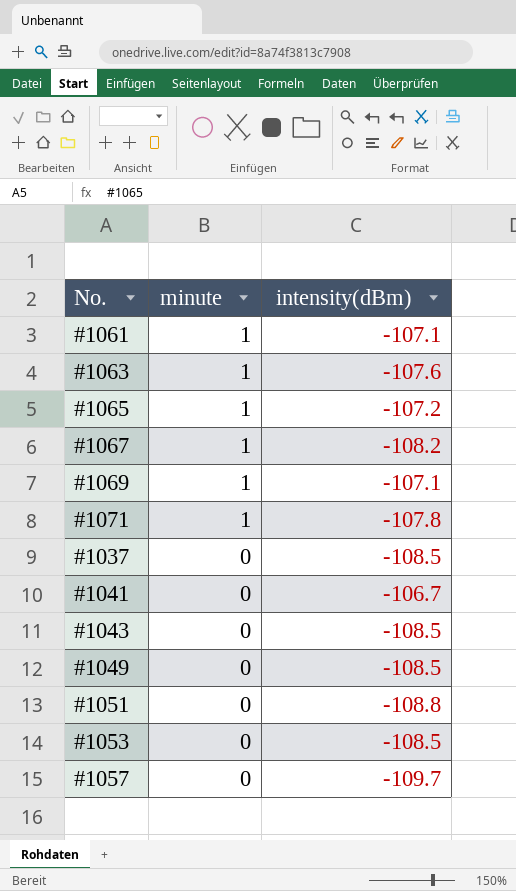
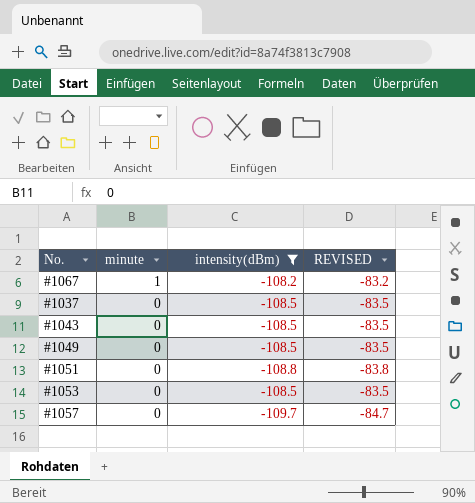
filter: none -> intensity(dBm) <= -108.2
column REVISED | formula: none -> [intensity(dBm)] + 25

